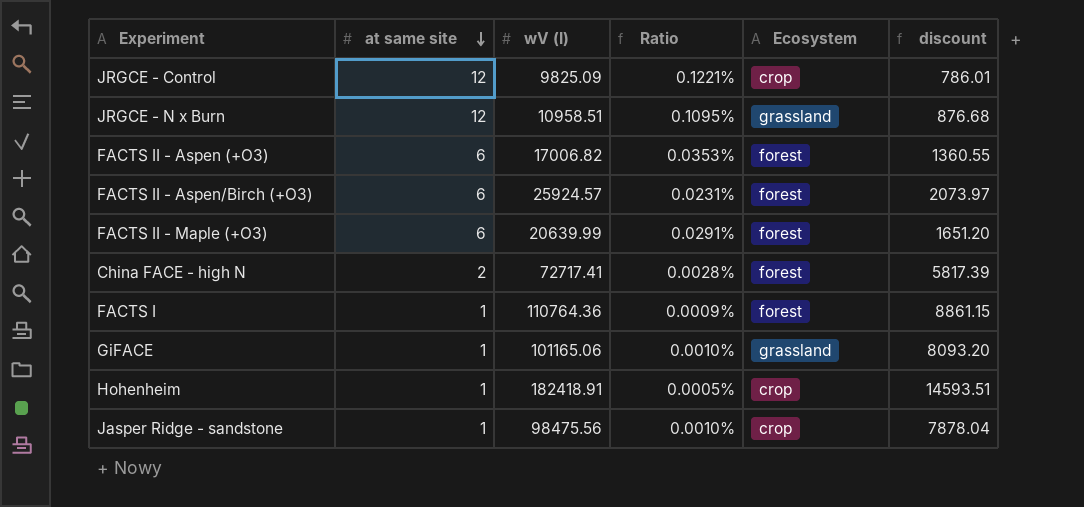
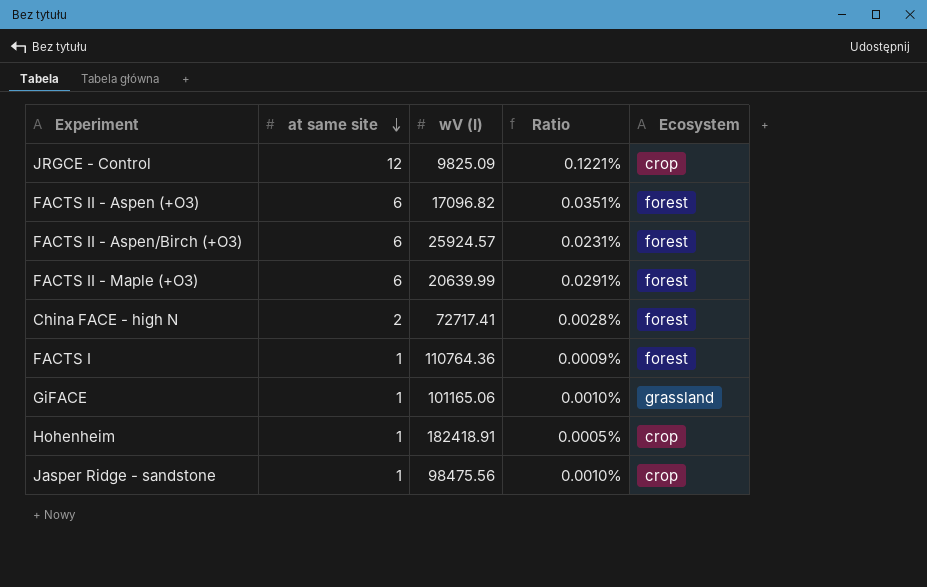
column discount | formula: [wV (I)] * 0.08 -> none
row JRGCE - N x Burn: 12 | 10958.51 | 0.1095% | grassland | 876.68 -> none
FACTS II - Aspen (+O3) | wV (I): 17006.82 -> 17096.82
FACTS II - Aspen (+O3) | Ratio: 0.0353% -> 0.0351%

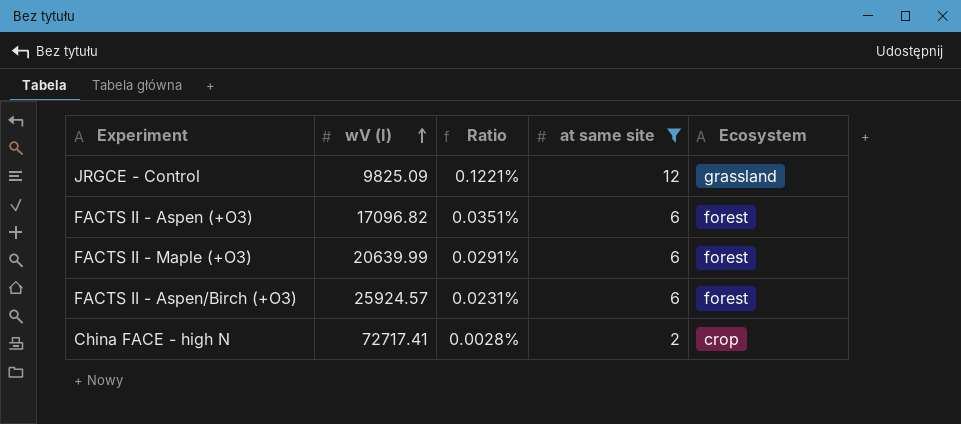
filter: none -> at same site != 1
row order: at same site descending -> wV (I) ascending
column at same site | position: 2 -> 4
JRGCE - Control | Ecosystem: crop -> grassland
China FACE - high N | Ecosystem: forest -> crop

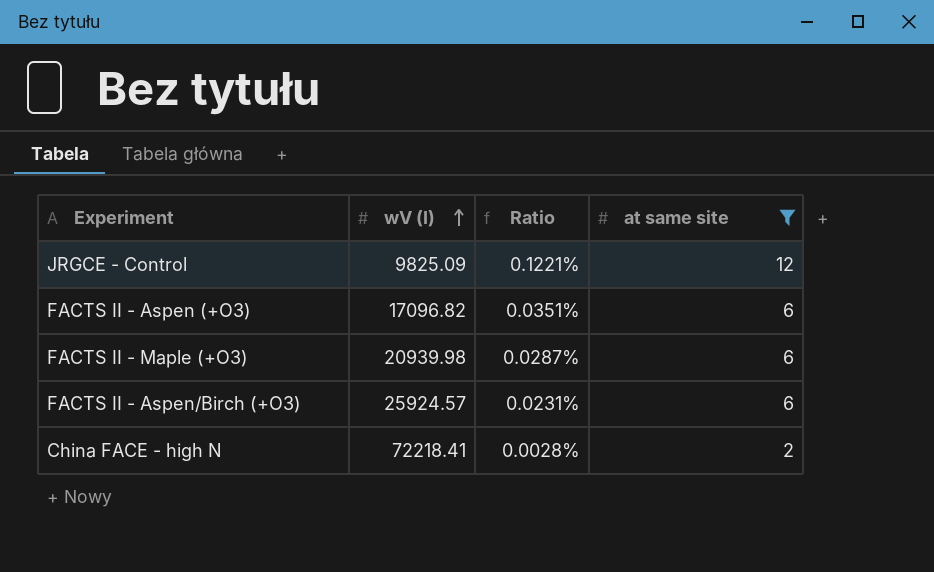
column Ecosystem | position: 5 -> none
FACTS II - Maple (+O3) | wV (I): 20639.99 -> 20939.98
FACTS II - Maple (+O3) | Ratio: 0.0291% -> 0.0287%
China FACE - high N | wV (I): 72717.41 -> 72218.41

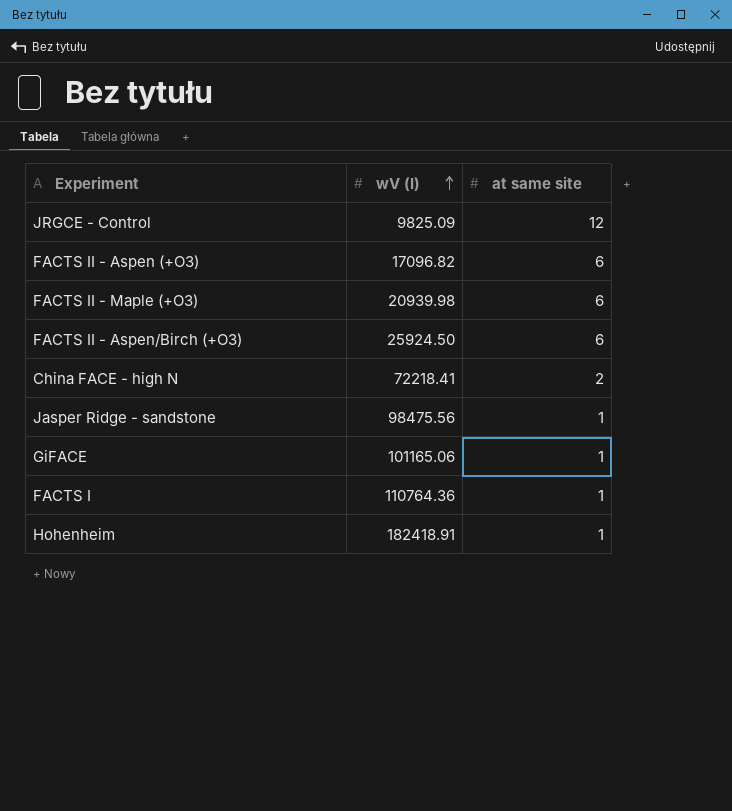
filter: at same site != 1 -> none
column Ratio | formula: [at same site] / [wV (I)] -> none
FACTS II - Aspen/Birch (+O3) | wV (I): 25924.57 -> 25924.50

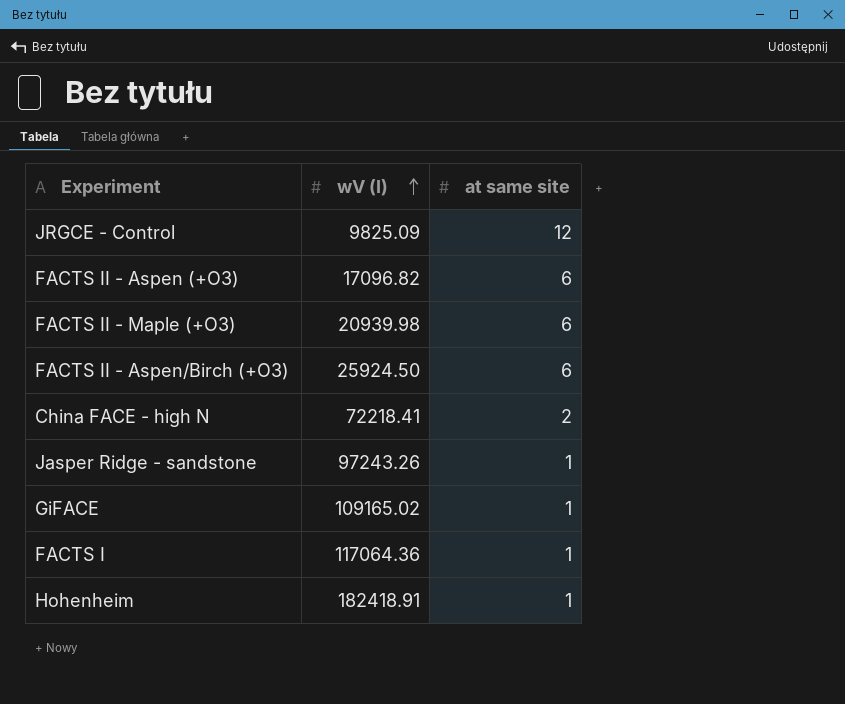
Jasper Ridge - sandstone | wV (I): 98475.56 -> 97243.26
GiFACE | wV (I): 101165.06 -> 109165.02
FACTS I | wV (I): 110764.36 -> 117064.36

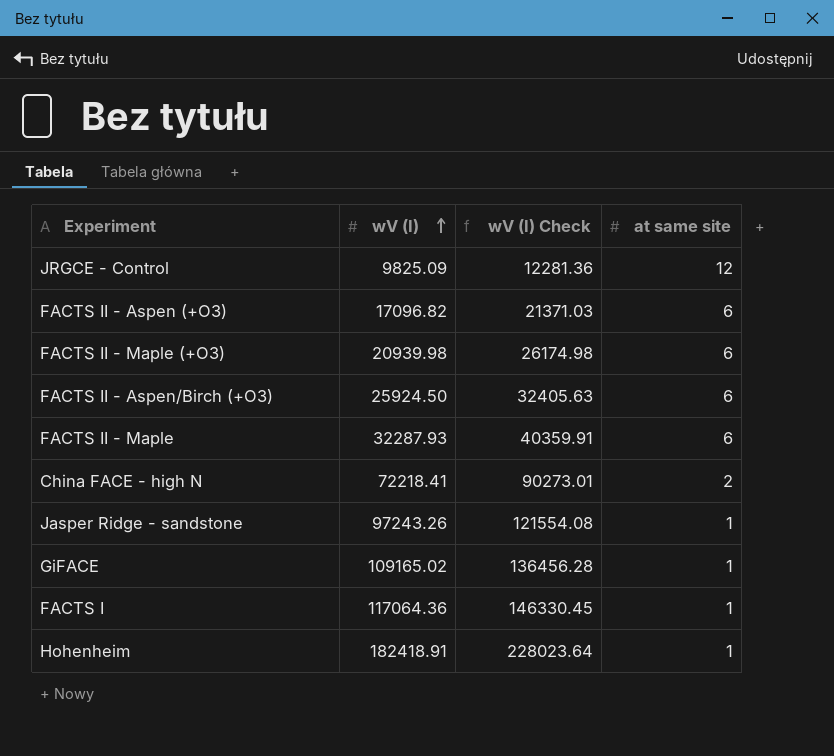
column wV (I) Check | formula: none -> [wV (I)] * 1.25
row FACTS II - Maple: none -> 32287.93 | 40359.91 | 6

